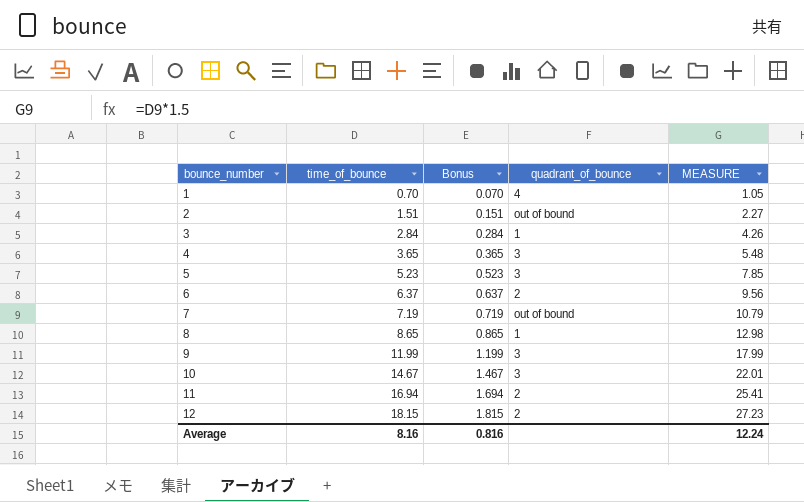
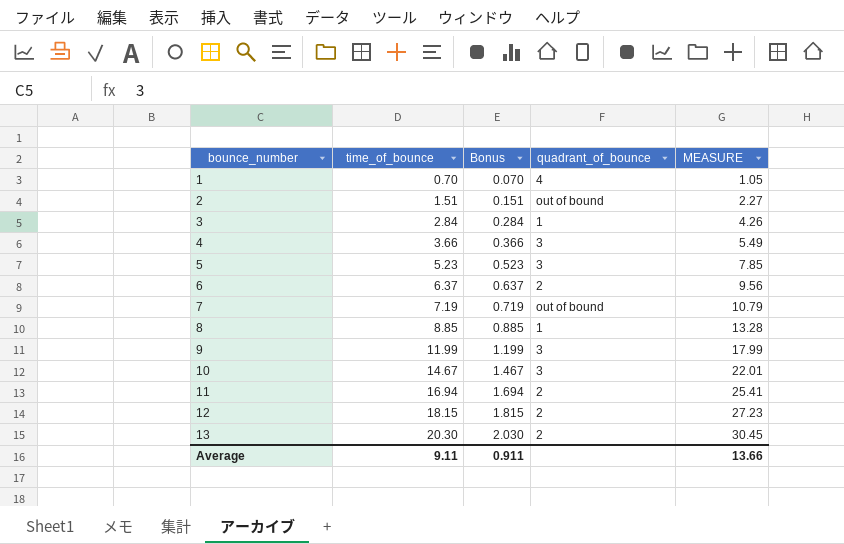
4 | time_of_bounce: 3.65 -> 3.66
4 | Bonus: 0.365 -> 0.366
4 | MEASURE: 5.48 -> 5.49
8 | time_of_bounce: 8.65 -> 8.85
8 | Bonus: 0.865 -> 0.885
8 | MEASURE: 12.98 -> 13.28
row 13: none -> 20.30 | 2.030 | 2 | 30.45
Average | time_of_bounce: 8.16 -> 9.11
Average | Bonus: 0.816 -> 0.911
Average | MEASURE: 12.24 -> 13.66

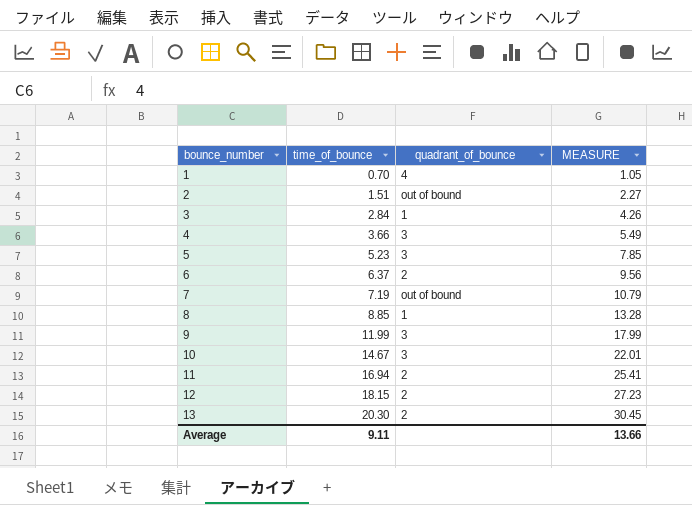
column Bonus | formula: [time_of_bounce] * 0.1 -> none

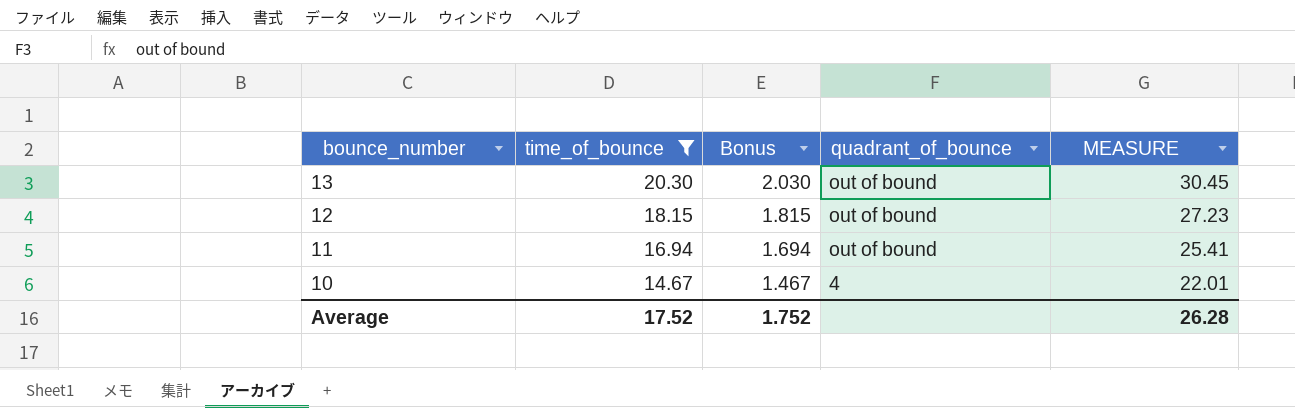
filter: none -> time_of_bounce >= 14.67
row order: bounce_number ascending -> bounce_number descending
column Bonus | formula: none -> [time_of_bounce] * 0.1
13 | quadrant_of_bounce: 2 -> out of bound
12 | quadrant_of_bounce: 2 -> out of bound
11 | quadrant_of_bounce: 2 -> out of bound
10 | quadrant_of_bounce: 3 -> 4
Average | time_of_bounce: 9.11 -> 17.52
Average | MEASURE: 13.66 -> 26.28

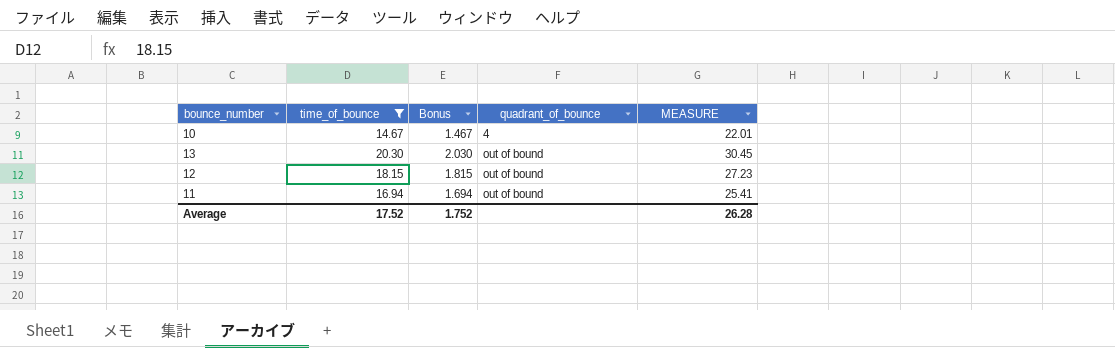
row order: bounce_number descending -> quadrant_of_bounce ascending

